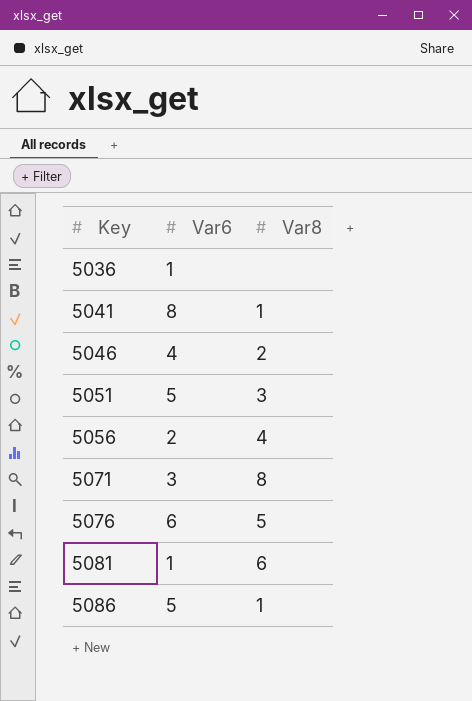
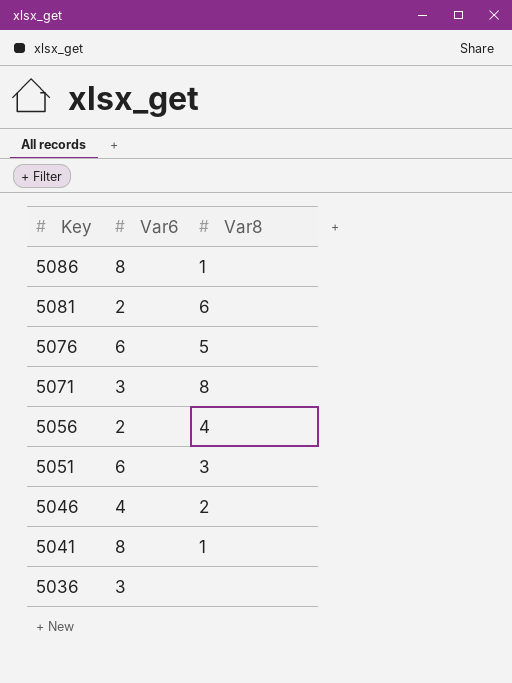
row order: Key ascending -> Key descending
5086 | Var6: 5 -> 8
5081 | Var6: 1 -> 2
5051 | Var6: 5 -> 6
5036 | Var6: 1 -> 3

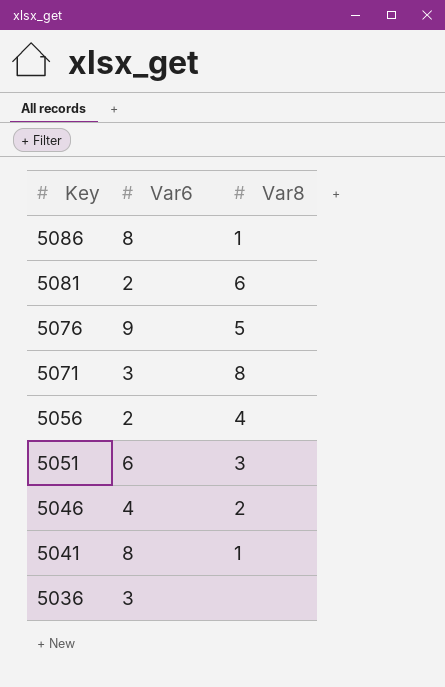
5076 | Var6: 6 -> 9

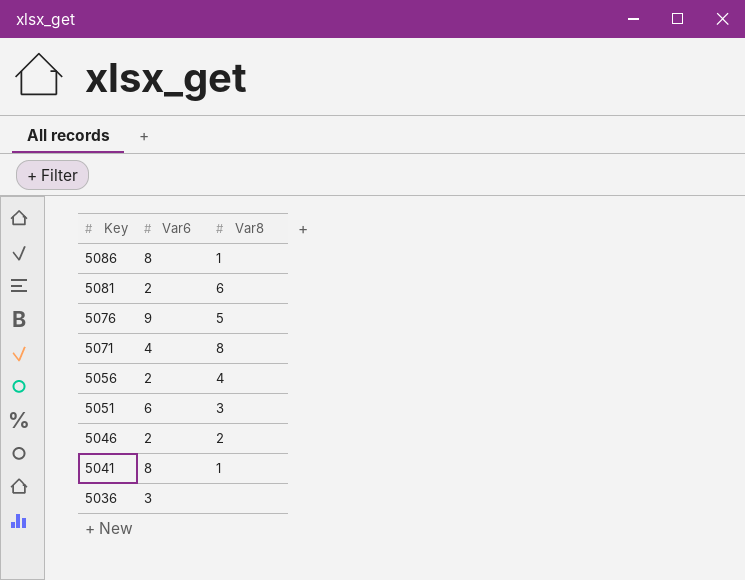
5071 | Var6: 3 -> 4
5046 | Var6: 4 -> 2

